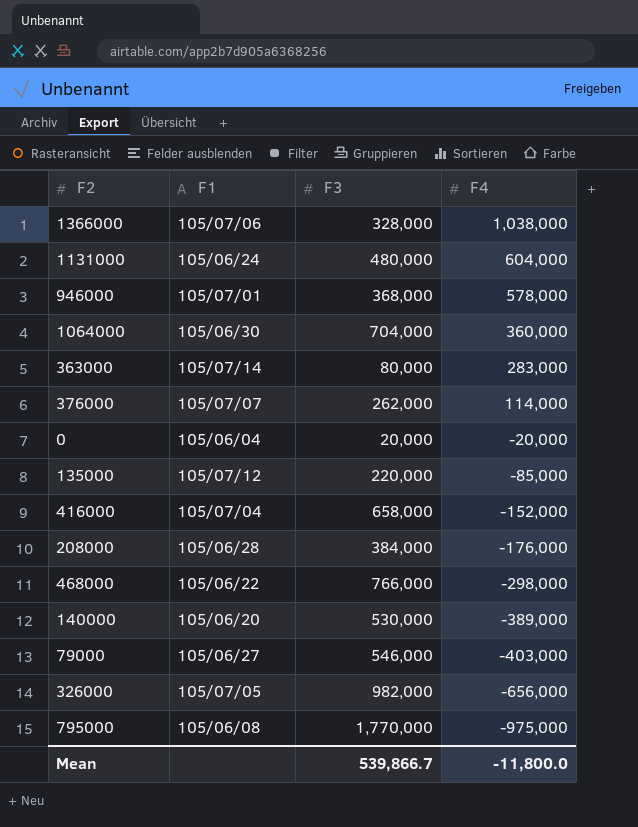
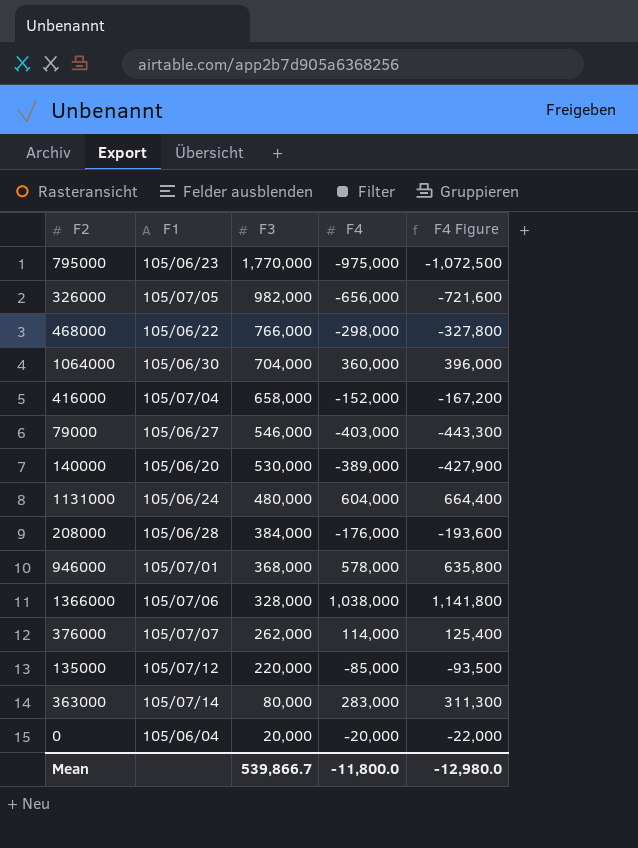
row order: F4 descending -> F3 descending
column F4 Figure | formula: none -> [F4] * 1.1
795000 | F1: 105/06/08 -> 105/06/23

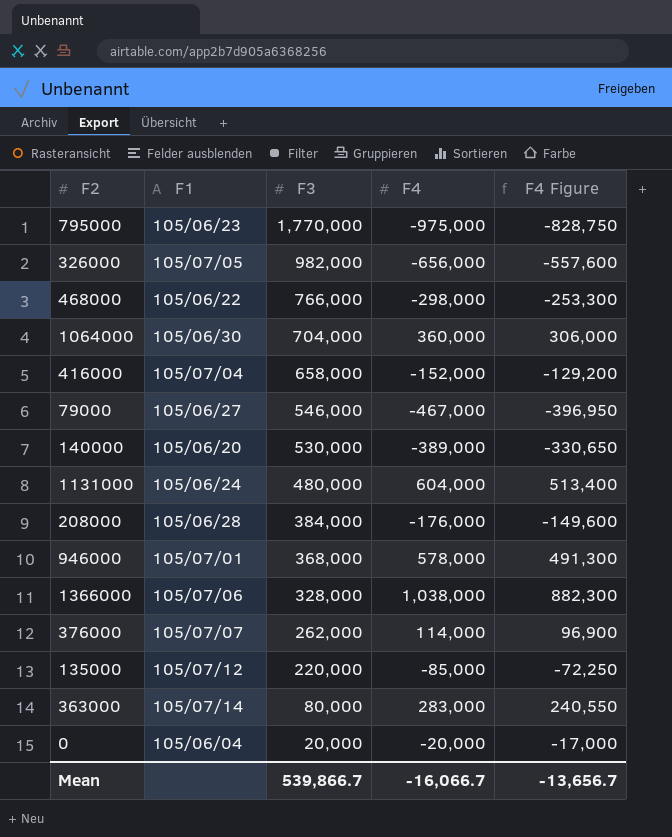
column F4 Figure | formula: [F4] * 1.1 -> [F4] * 0.85
79000 | F4: -403,000 -> -467,000
Mean | F4: -11,800.0 -> -16,066.7
Mean | F4 Figure: -12,980.0 -> -13,656.7

